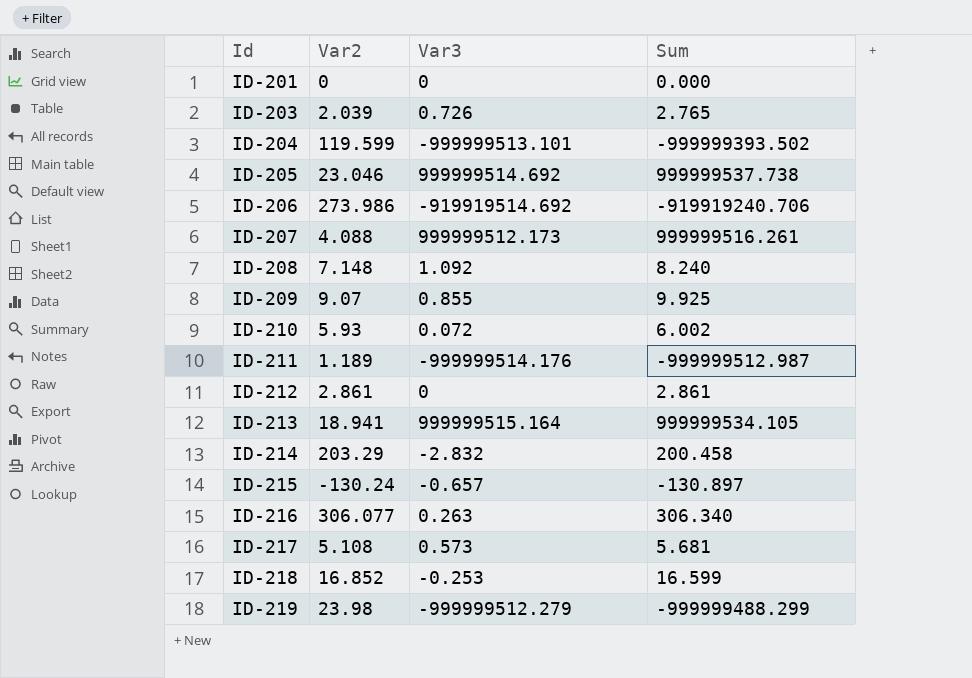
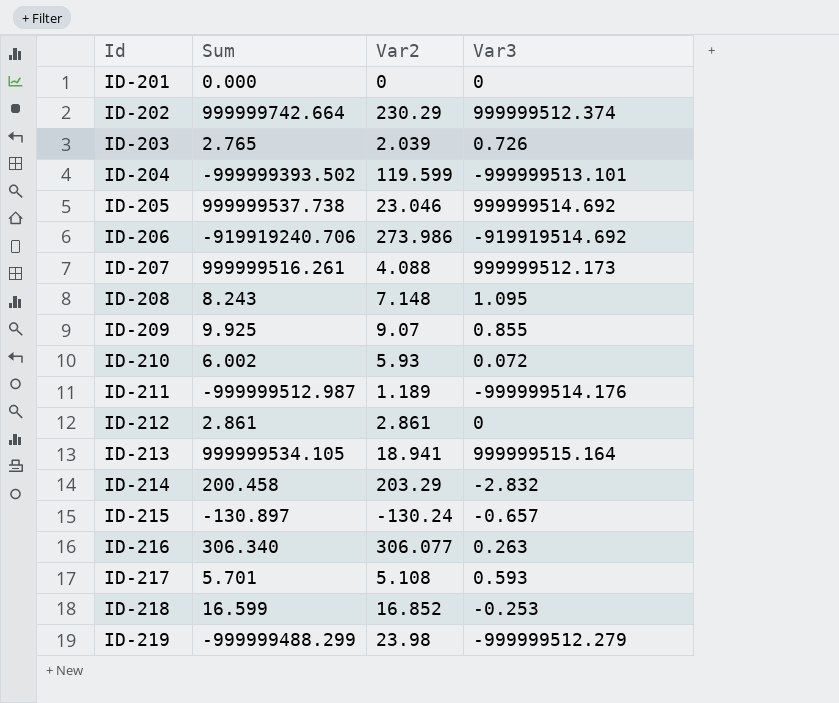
column Sum | position: 4 -> 2
row ID-202: none -> 999999742.664 | 230.29 | 999999512.374
ID-208 | Sum: 8.240 -> 8.243
ID-208 | Var3: 1.092 -> 1.095
ID-217 | Sum: 5.681 -> 5.701
ID-217 | Var3: 0.573 -> 0.593

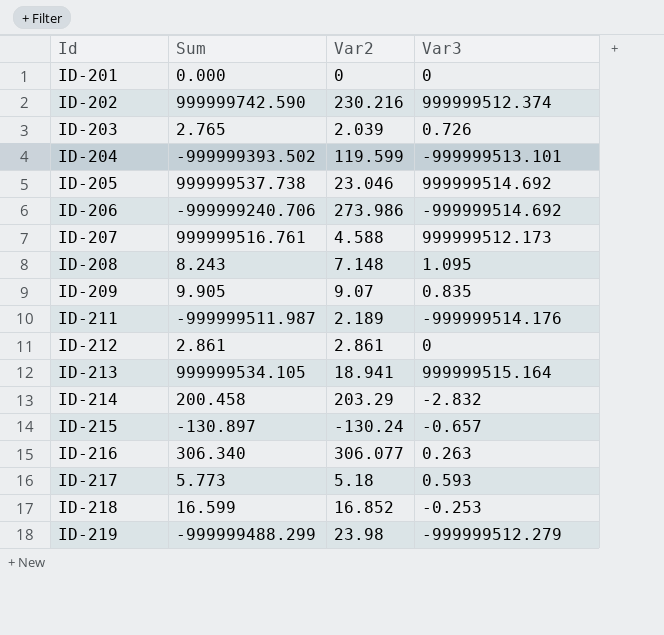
row ID-210: 6.002 | 5.93 | 0.072 -> none
ID-202 | Sum: 999999742.664 -> 999999742.590
ID-202 | Var2: 230.29 -> 230.216
ID-206 | Sum: -919919240.706 -> -999999240.706
ID-206 | Var3: -919919514.692 -> -999999514.692
ID-207 | Sum: 999999516.261 -> 999999516.761
ID-207 | Var2: 4.088 -> 4.588
ID-209 | Sum: 9.925 -> 9.905
ID-209 | Var3: 0.855 -> 0.835
ID-211 | Sum: -999999512.987 -> -999999511.987
ID-211 | Var2: 1.189 -> 2.189
ID-217 | Sum: 5.701 -> 5.773
ID-217 | Var2: 5.108 -> 5.18

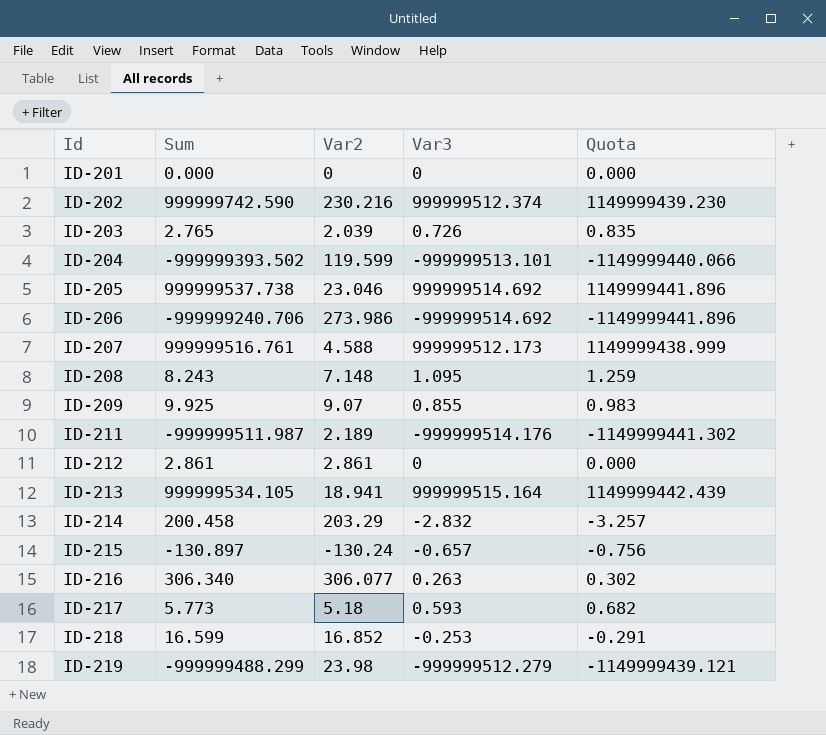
column Quota | formula: none -> [Var3] * 1.15
ID-209 | Sum: 9.905 -> 9.925
ID-209 | Var3: 0.835 -> 0.855

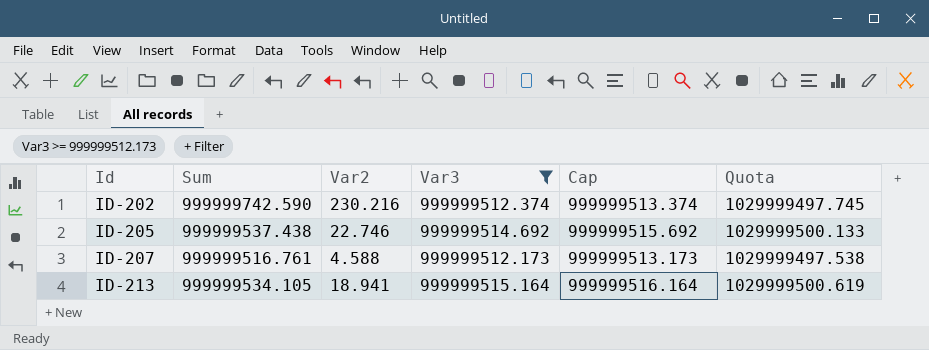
filter: none -> Var3 >= 999999512.173
column Cap | formula: none -> [Var3] + 1
column Quota | formula: [Var3] * 1.15 -> [Var3] * 1.03
ID-205 | Sum: 999999537.738 -> 999999537.438
ID-205 | Var2: 23.046 -> 22.746

